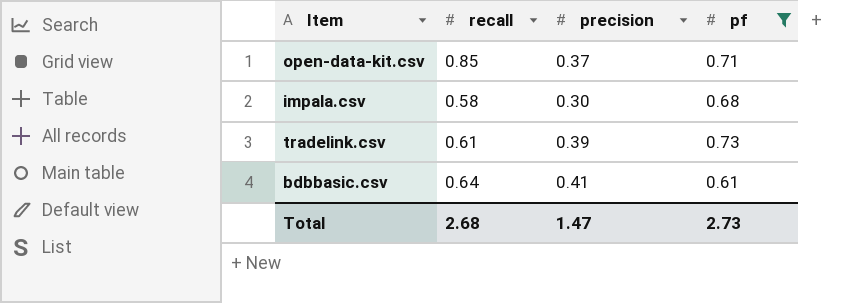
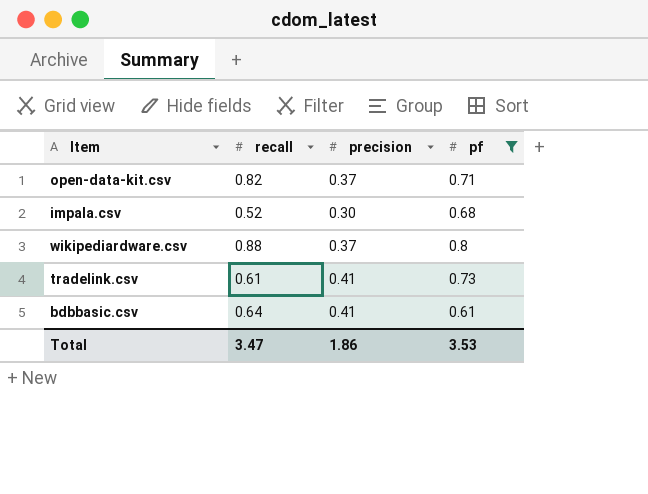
open-data-kit.csv | recall: 0.85 -> 0.82
impala.csv | recall: 0.58 -> 0.52
row wikipediardware.csv: none -> 0.88 | 0.37 | 0.8
tradelink.csv | precision: 0.39 -> 0.41
Total | recall: 2.68 -> 3.47
Total | precision: 1.47 -> 1.86
Total | pf: 2.73 -> 3.53

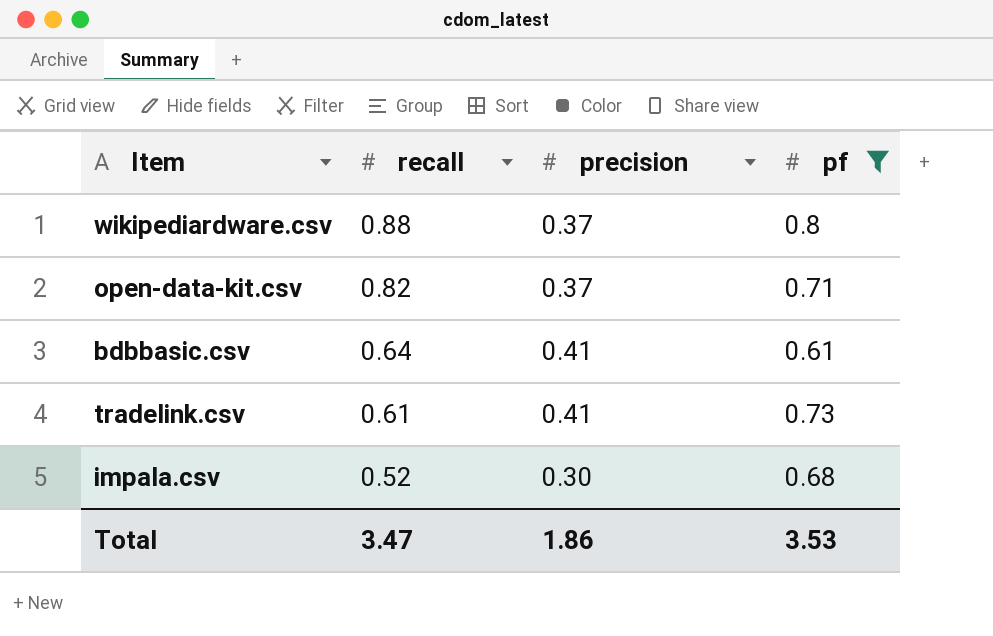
row order: none -> recall descending

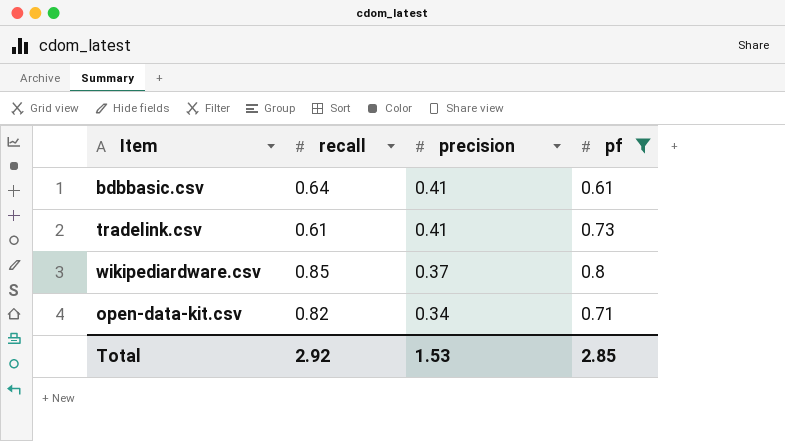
row order: recall descending -> precision descending
row impala.csv: 0.52 | 0.30 | 0.68 -> none
wikipediardware.csv | recall: 0.88 -> 0.85
open-data-kit.csv | precision: 0.37 -> 0.34
Total | recall: 3.47 -> 2.92
Total | precision: 1.86 -> 1.53
Total | pf: 3.53 -> 2.85

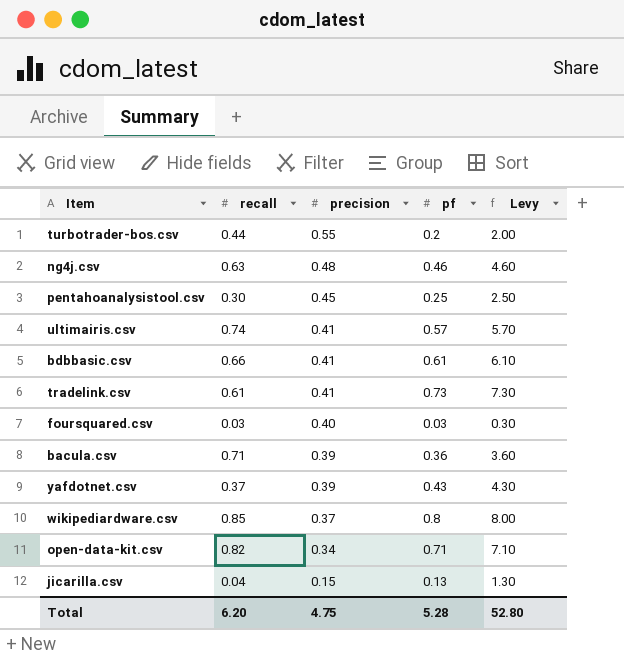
filter: pf >= 0.61 -> none
column Levy | formula: none -> [pf] * 10
bdbbasic.csv | recall: 0.64 -> 0.66
Total | recall: 2.92 -> 6.20
Total | precision: 1.53 -> 4.75
Total | pf: 2.85 -> 5.28

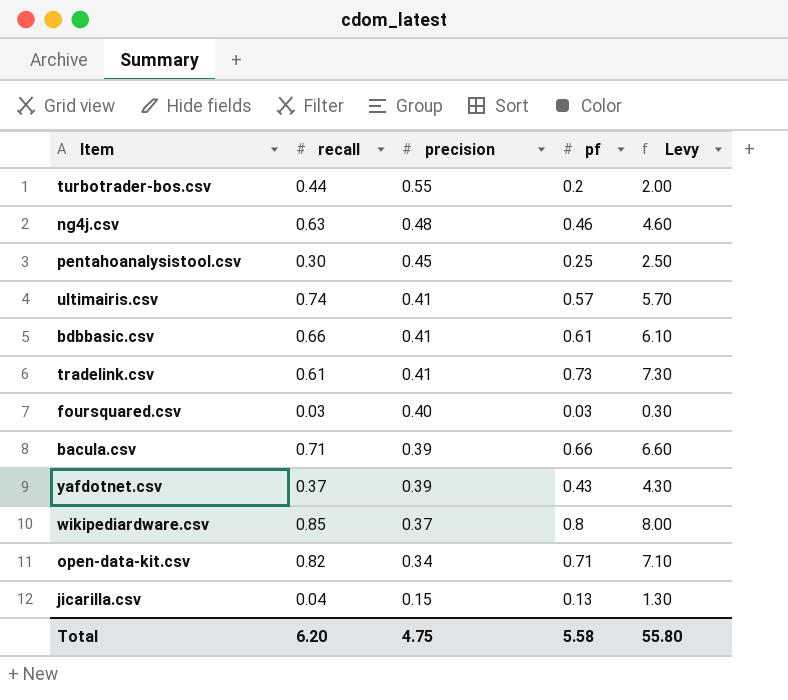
bacula.csv | pf: 0.36 -> 0.66
bacula.csv | Levy: 3.60 -> 6.60
Total | pf: 5.28 -> 5.58
Total | Levy: 52.80 -> 55.80

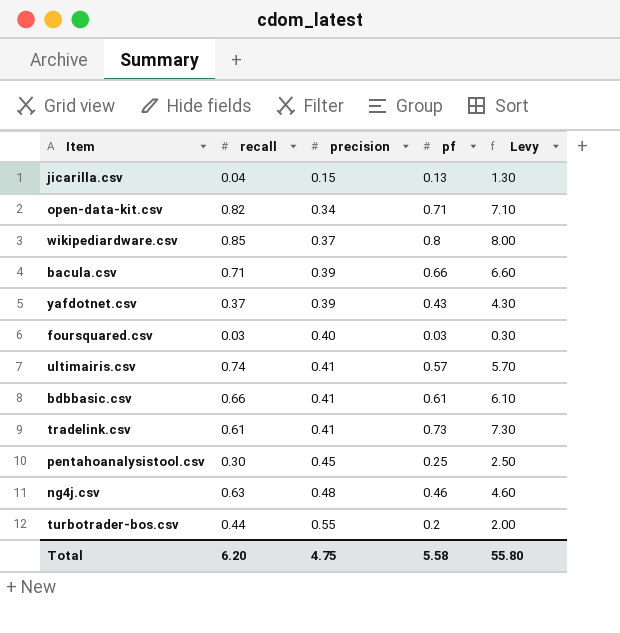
row order: precision descending -> precision ascending

